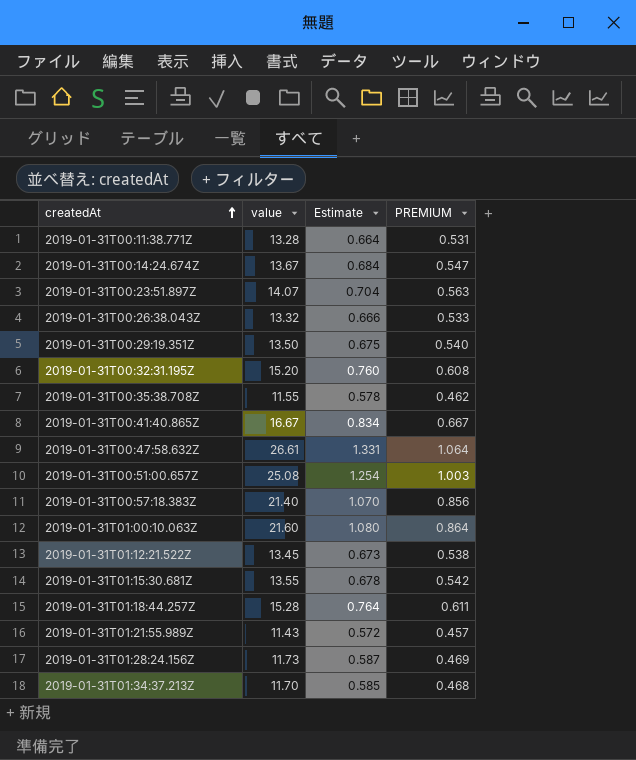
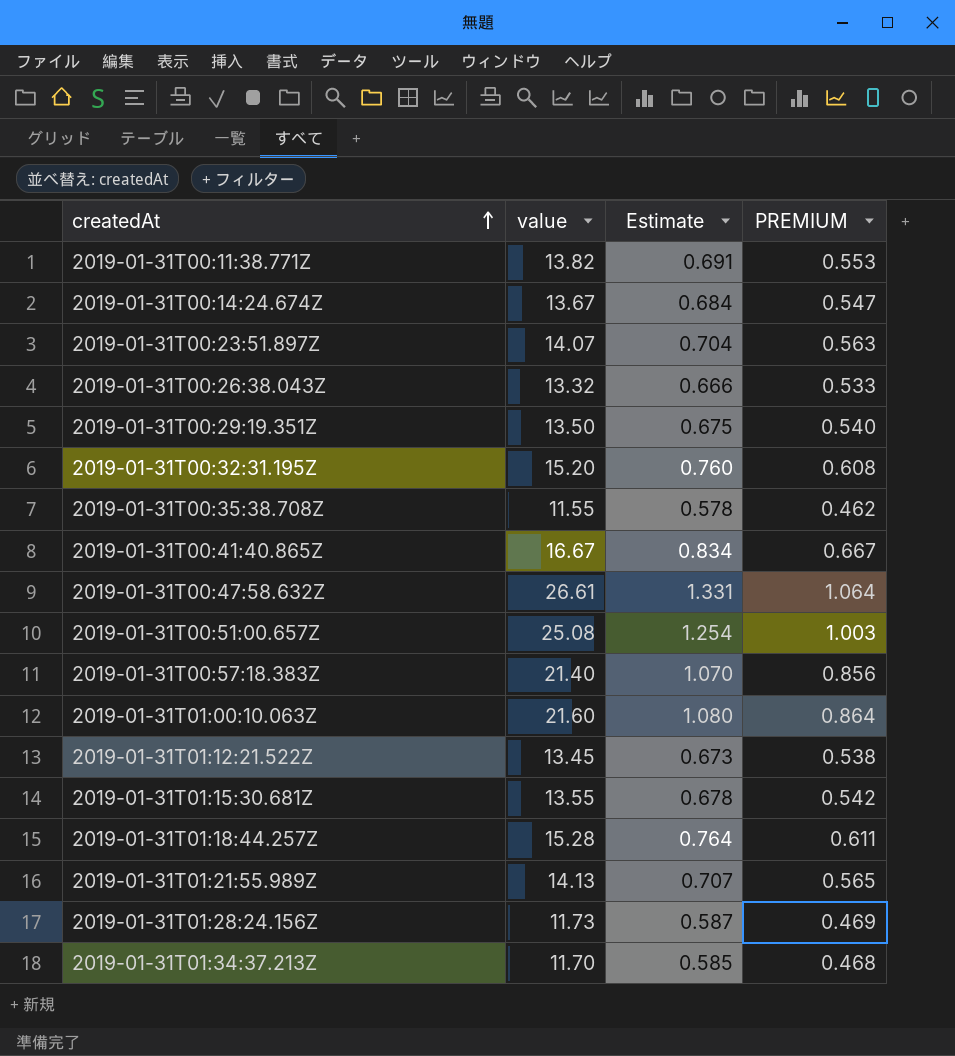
2019-01-31T00:11:38.771Z | value: 13.28 -> 13.82
2019-01-31T00:11:38.771Z | Estimate: 0.664 -> 0.691
2019-01-31T00:11:38.771Z | PREMIUM: 0.531 -> 0.553
2019-01-31T01:21:55.989Z | value: 11.43 -> 14.13
2019-01-31T01:21:55.989Z | Estimate: 0.572 -> 0.707
2019-01-31T01:21:55.989Z | PREMIUM: 0.457 -> 0.565

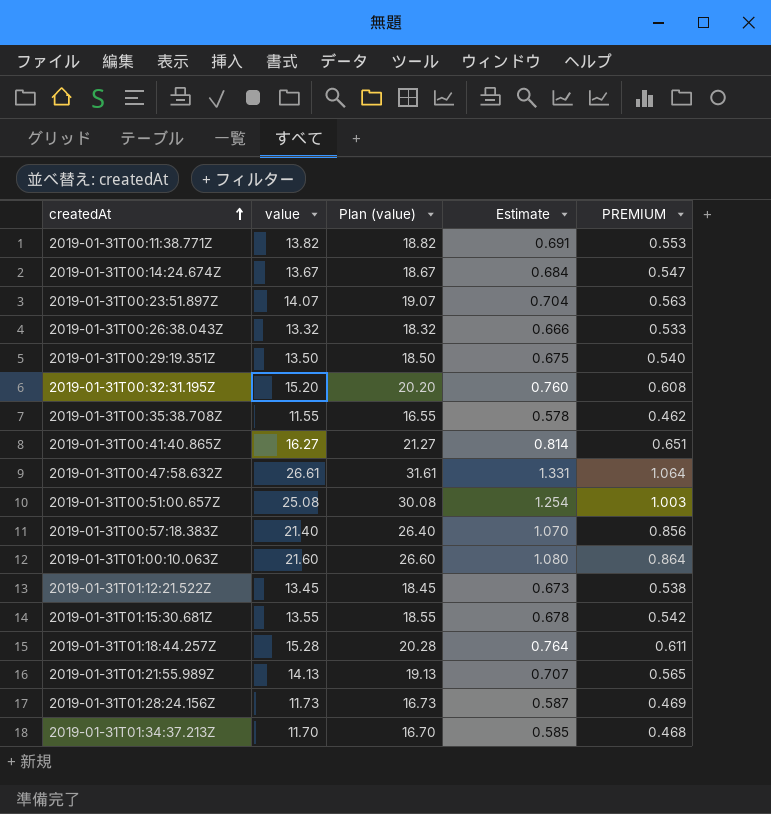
column Plan (value) | formula: none -> [value] + 5
2019-01-31T00:41:40.865Z | value: 16.67 -> 16.27
2019-01-31T00:41:40.865Z | Estimate: 0.834 -> 0.814
2019-01-31T00:41:40.865Z | PREMIUM: 0.667 -> 0.651

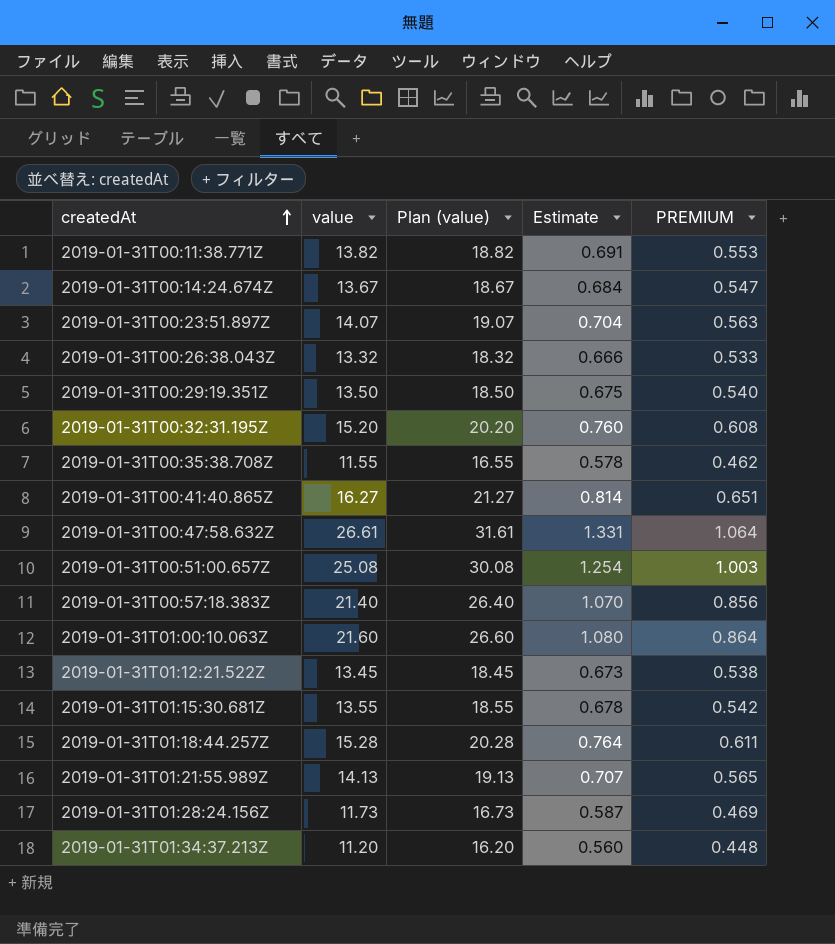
2019-01-31T01:34:37.213Z | value: 11.70 -> 11.20
2019-01-31T01:34:37.213Z | Plan (value): 16.70 -> 16.20
2019-01-31T01:34:37.213Z | Estimate: 0.585 -> 0.560
2019-01-31T01:34:37.213Z | PREMIUM: 0.468 -> 0.448

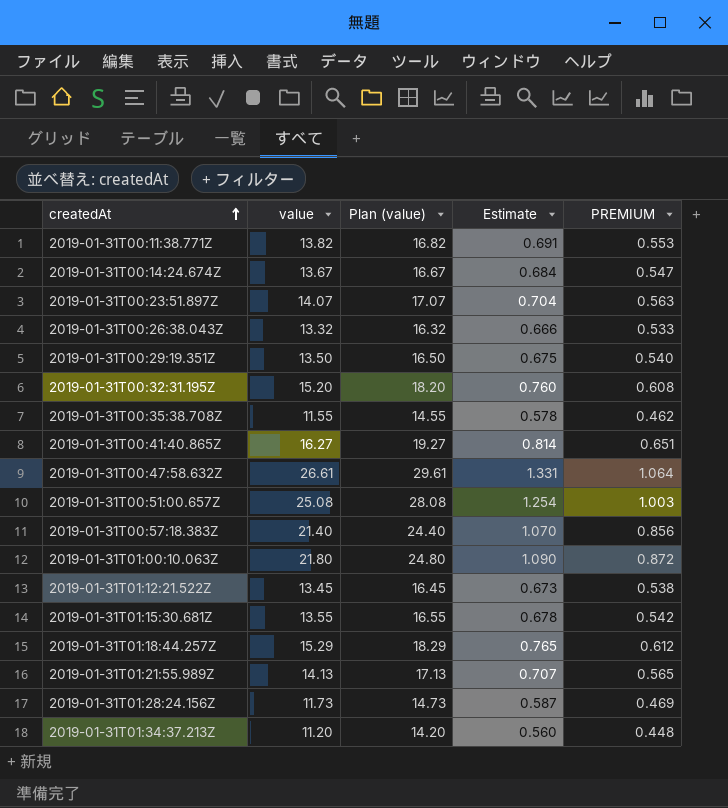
column Plan (value) | formula: [value] + 5 -> [value] + 3
2019-01-31T01:00:10.063Z | value: 21.60 -> 21.80
2019-01-31T01:00:10.063Z | Estimate: 1.080 -> 1.090
2019-01-31T01:00:10.063Z | PREMIUM: 0.864 -> 0.872
2019-01-31T01:18:44.257Z | value: 15.28 -> 15.29
2019-01-31T01:18:44.257Z | Estimate: 0.764 -> 0.765
2019-01-31T01:18:44.257Z | PREMIUM: 0.611 -> 0.612

